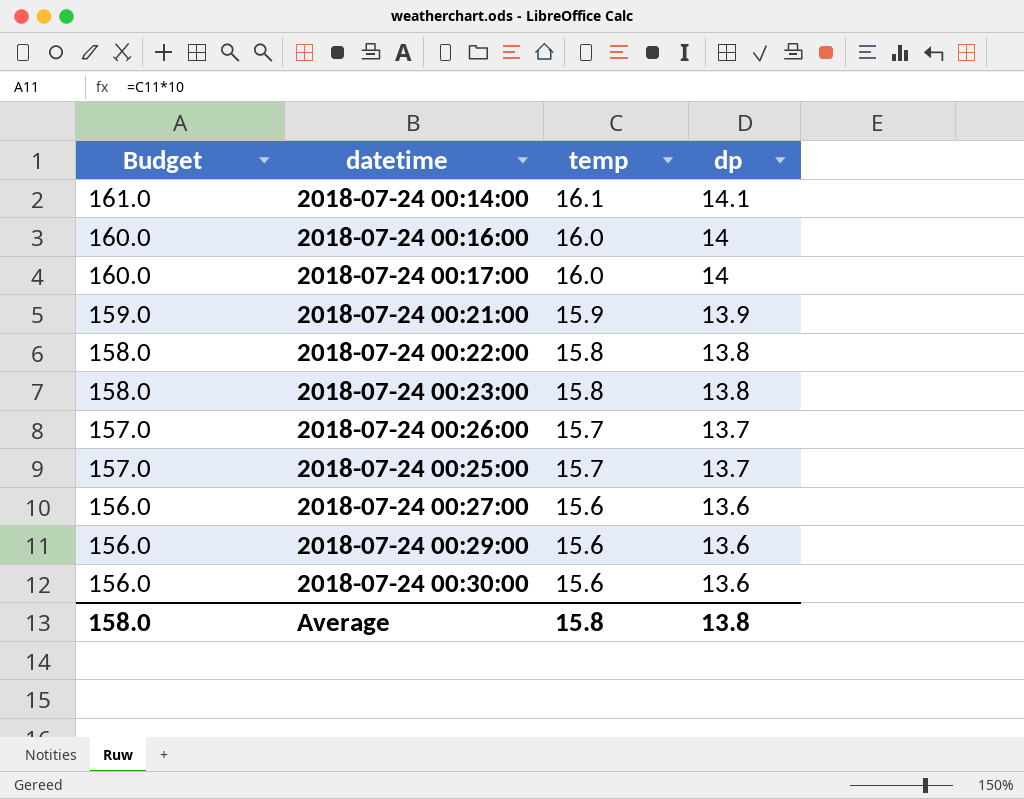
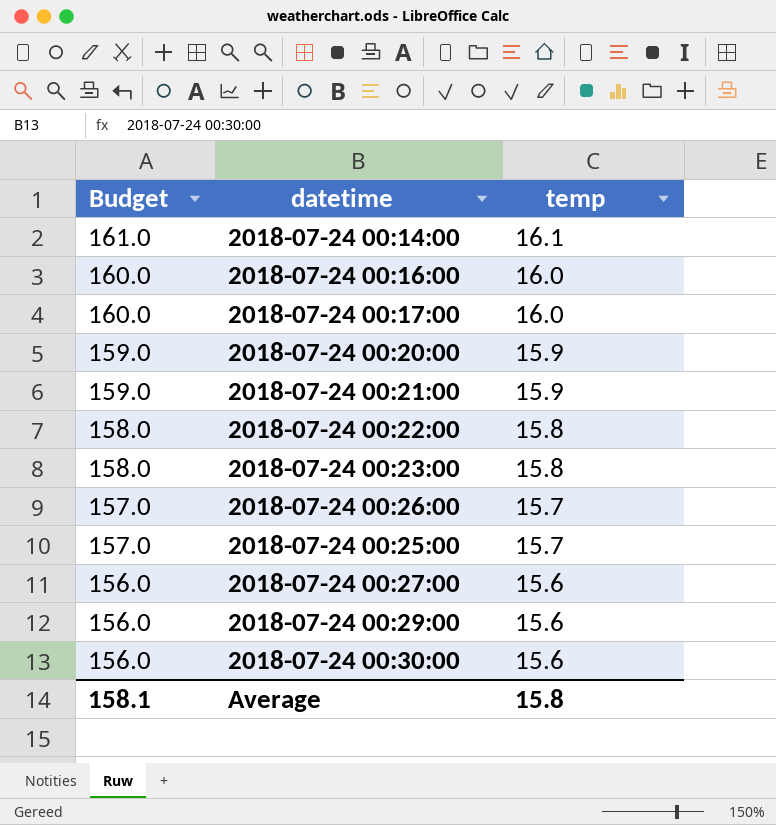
column dp | position: 4 -> none
row 2018-07-24 00:20:00: none -> 159.0 | 15.9
Average | Budget: 158.0 -> 158.1

